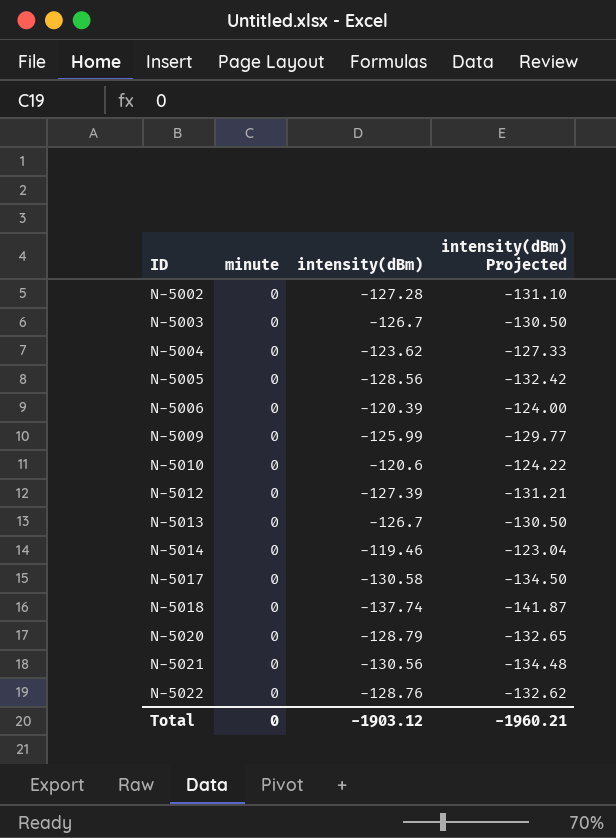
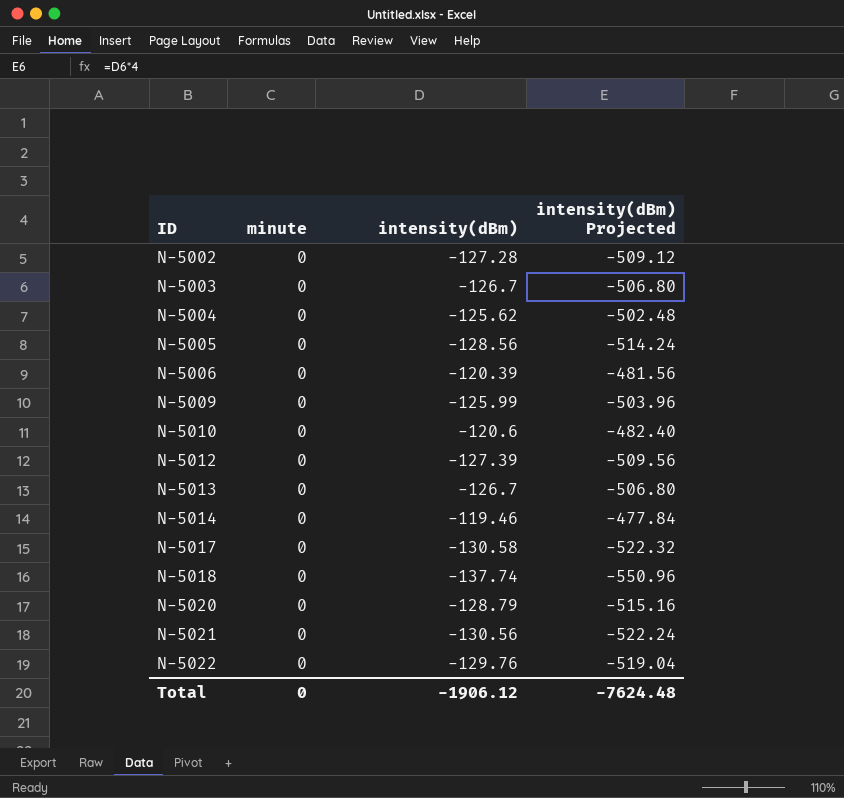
column intensity(dBm) Projected | formula: [intensity(dBm)] * 1.03 -> [intensity(dBm)] * 4
N-5004 | intensity(dBm): -123.62 -> -125.62
N-5022 | intensity(dBm): -128.76 -> -129.76
Total | intensity(dBm): -1903.12 -> -1906.12
Total | intensity(dBm) Projected: -1960.21 -> -7624.48

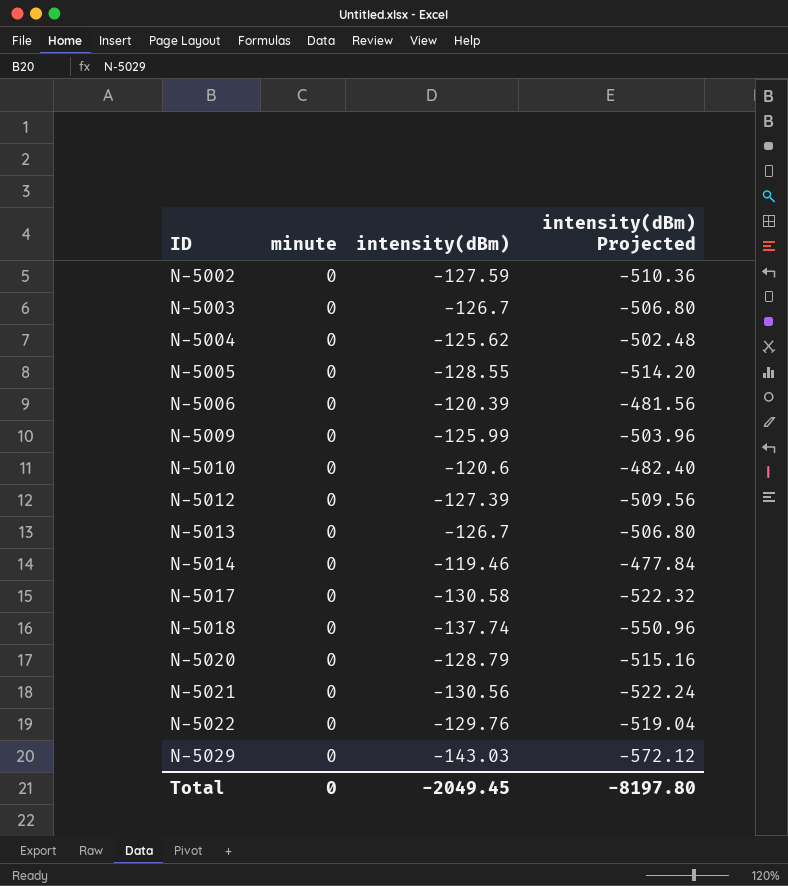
N-5002 | intensity(dBm): -127.28 -> -127.59
N-5002 | intensity(dBm) Projected: -509.12 -> -510.36
N-5005 | intensity(dBm): -128.56 -> -128.55
N-5005 | intensity(dBm) Projected: -514.24 -> -514.20
row N-5029: none -> 0 | -143.03 | -572.12
Total | intensity(dBm): -1906.12 -> -2049.45
Total | intensity(dBm) Projected: -7624.48 -> -8197.80

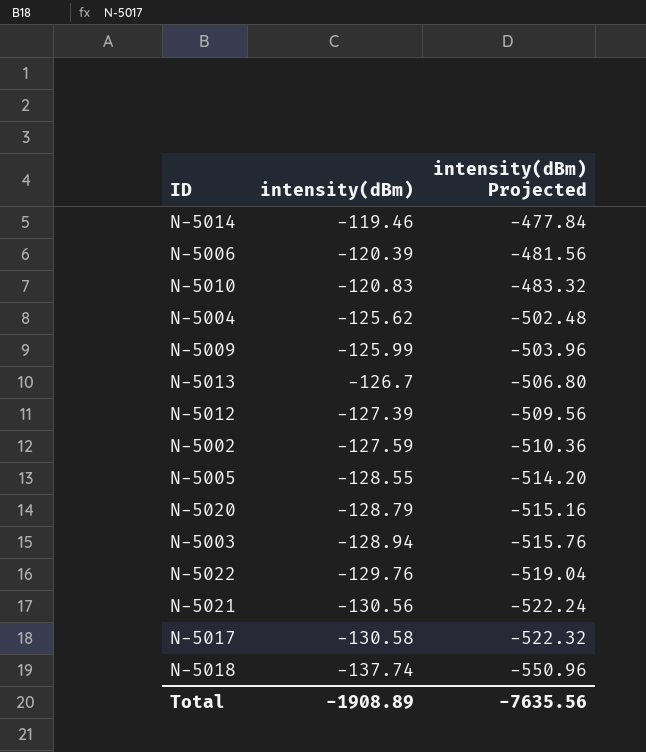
row order: ID ascending -> intensity(dBm) descending
column minute | position: 2 -> none
row N-5029: 0 | -143.03 | -572.12 -> none
N-5010 | intensity(dBm): -120.6 -> -120.83
N-5010 | intensity(dBm) Projected: -482.40 -> -483.32
N-5003 | intensity(dBm): -126.7 -> -128.94
N-5003 | intensity(dBm) Projected: -506.80 -> -515.76
Total | intensity(dBm): -2049.45 -> -1908.89
Total | intensity(dBm) Projected: -8197.80 -> -7635.56

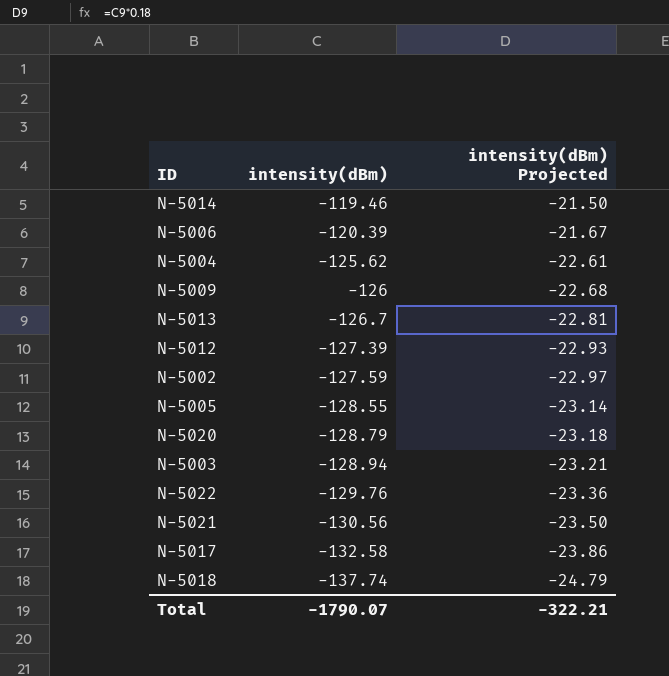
column intensity(dBm) Projected | formula: [intensity(dBm)] * 4 -> [intensity(dBm)] * 0.18
row N-5010: -120.83 | -483.32 -> none
N-5009 | intensity(dBm): -125.99 -> -126
N-5017 | intensity(dBm): -130.58 -> -132.58
Total | intensity(dBm): -1908.89 -> -1790.07
Total | intensity(dBm) Projected: -7635.56 -> -322.21

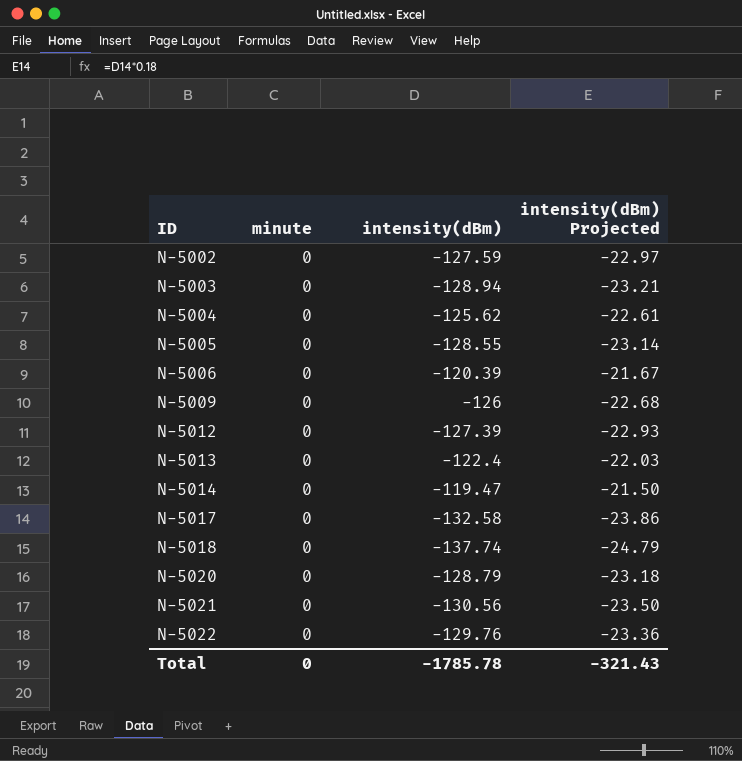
row order: intensity(dBm) descending -> ID ascending
column minute | position: none -> 2
N-5013 | intensity(dBm): -126.7 -> -122.4
N-5013 | intensity(dBm) Projected: -22.81 -> -22.03
N-5014 | intensity(dBm): -119.46 -> -119.47
Total | intensity(dBm): -1790.07 -> -1785.78
Total | intensity(dBm) Projected: -322.21 -> -321.43

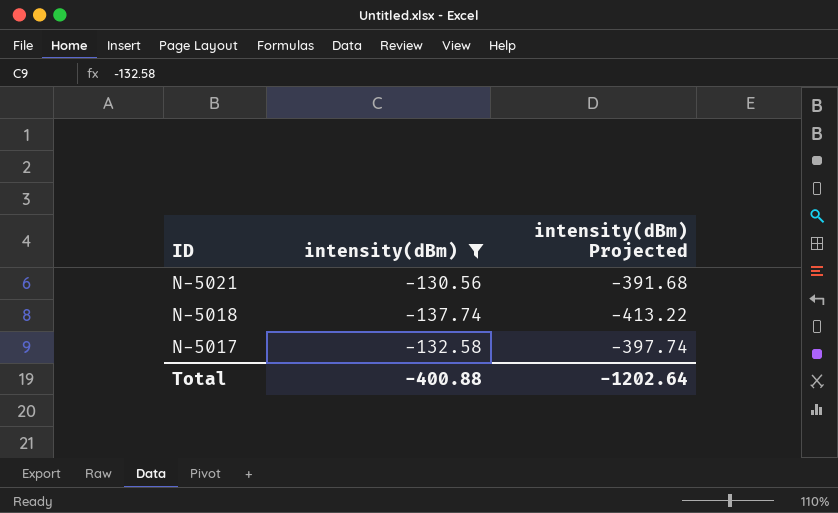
filter: none -> intensity(dBm) <= -130.56
row order: ID ascending -> ID descending
column minute | position: 2 -> none
column intensity(dBm) Projected | formula: [intensity(dBm)] * 0.18 -> [intensity(dBm)] * 3
Total | intensity(dBm): -1785.78 -> -400.88
Total | intensity(dBm) Projected: -321.43 -> -1202.64

